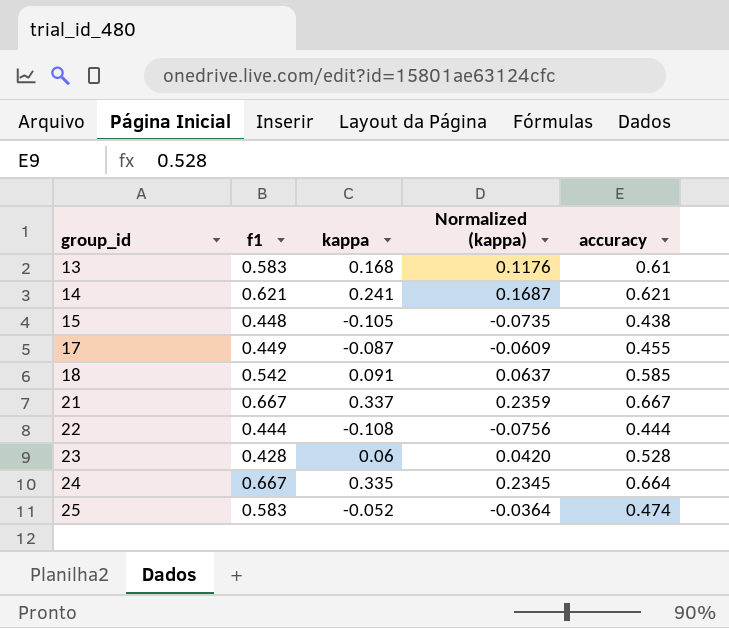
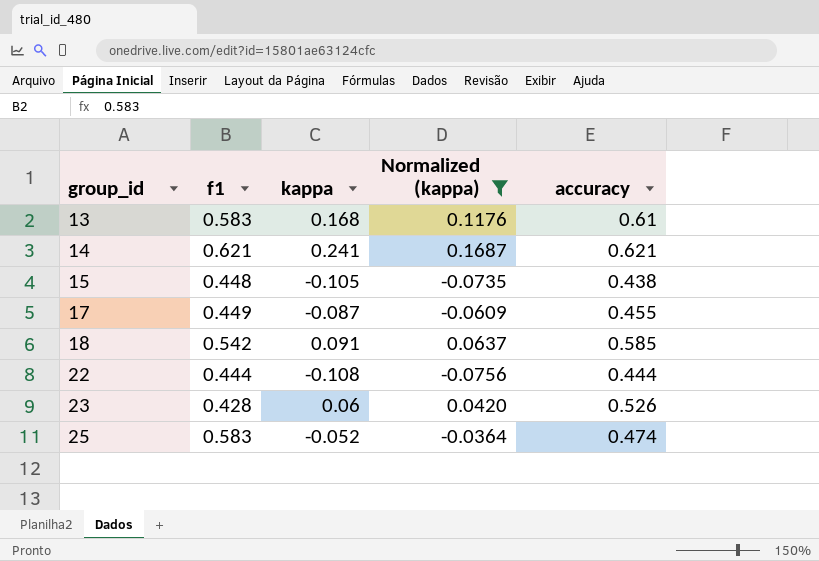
filter: none -> Normalized (kappa) <= 0.1687
23 | accuracy: 0.528 -> 0.526

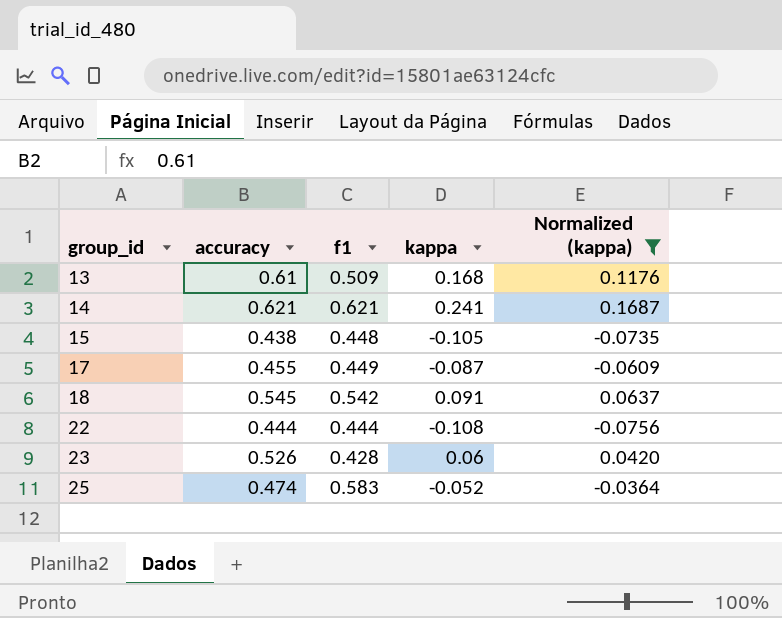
column accuracy | position: 5 -> 2
13 | f1: 0.583 -> 0.509
18 | accuracy: 0.585 -> 0.545

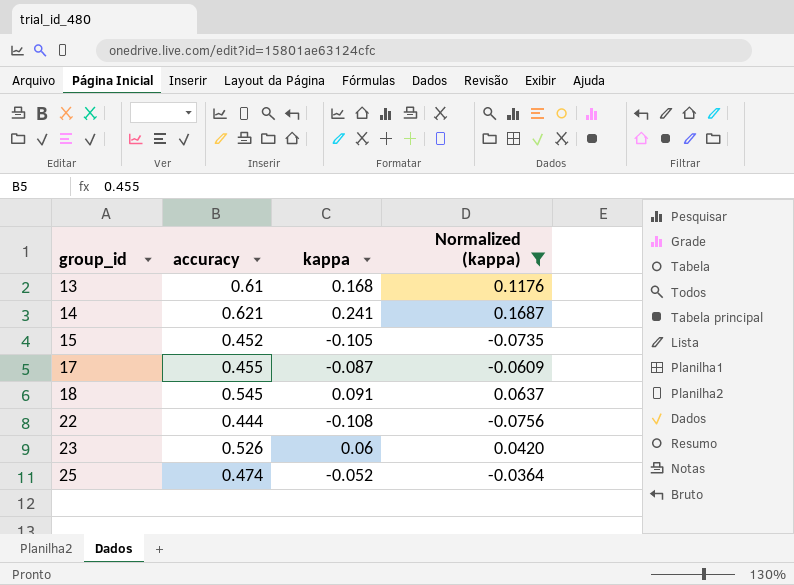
column f1 | position: 3 -> none
15 | accuracy: 0.438 -> 0.452

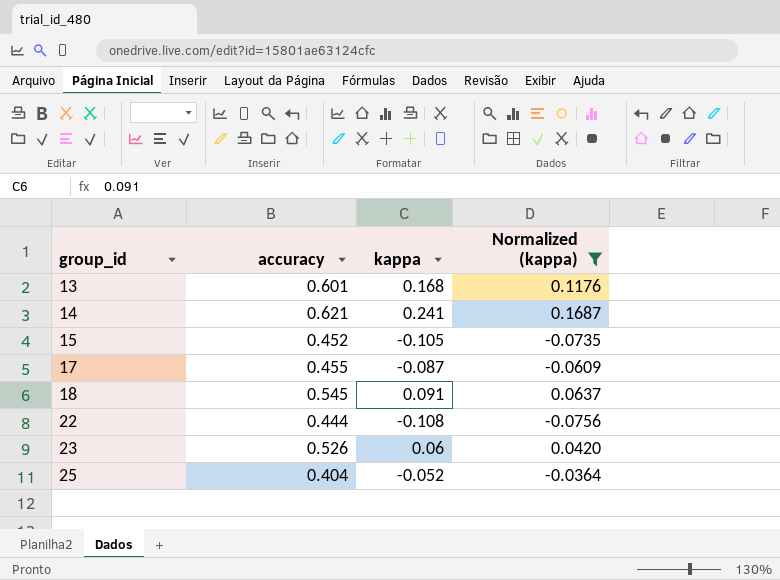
13 | accuracy: 0.61 -> 0.601
25 | accuracy: 0.474 -> 0.404

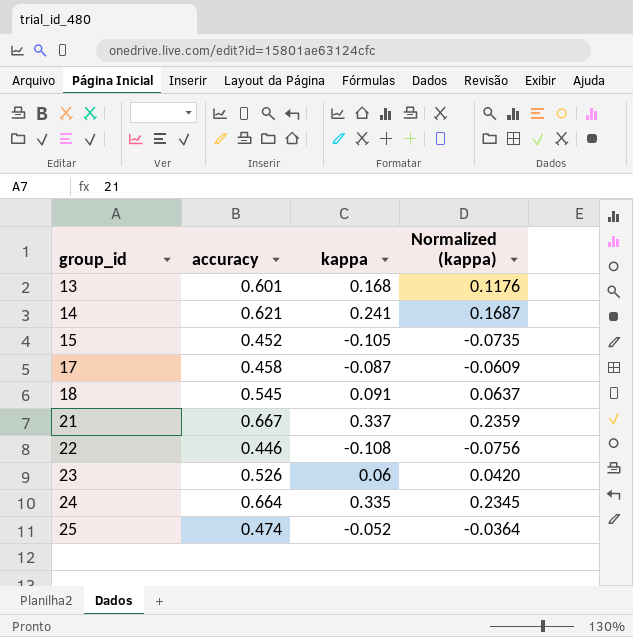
filter: Normalized (kappa) <= 0.1687 -> none
17 | accuracy: 0.455 -> 0.458
22 | accuracy: 0.444 -> 0.446
25 | accuracy: 0.404 -> 0.474

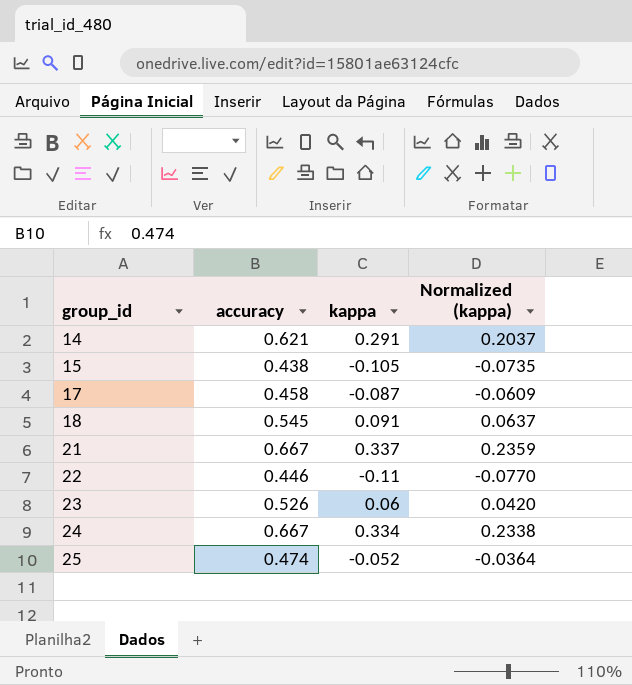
row 13: 0.601 | 0.168 | 0.1176 -> none
14 | kappa: 0.241 -> 0.291
14 | Normalized (kappa): 0.1687 -> 0.2037
15 | accuracy: 0.452 -> 0.438
22 | kappa: -0.108 -> -0.11
22 | Normalized (kappa): -0.0756 -> -0.0770
24 | accuracy: 0.664 -> 0.667
24 | kappa: 0.335 -> 0.334
24 | Normalized (kappa): 0.2345 -> 0.2338

